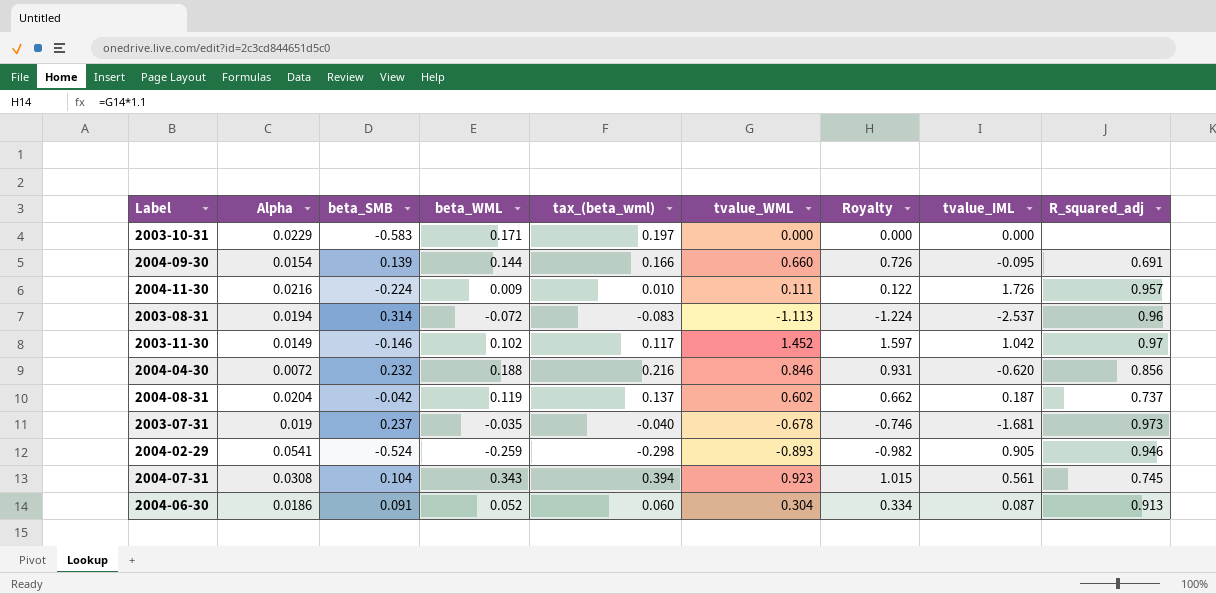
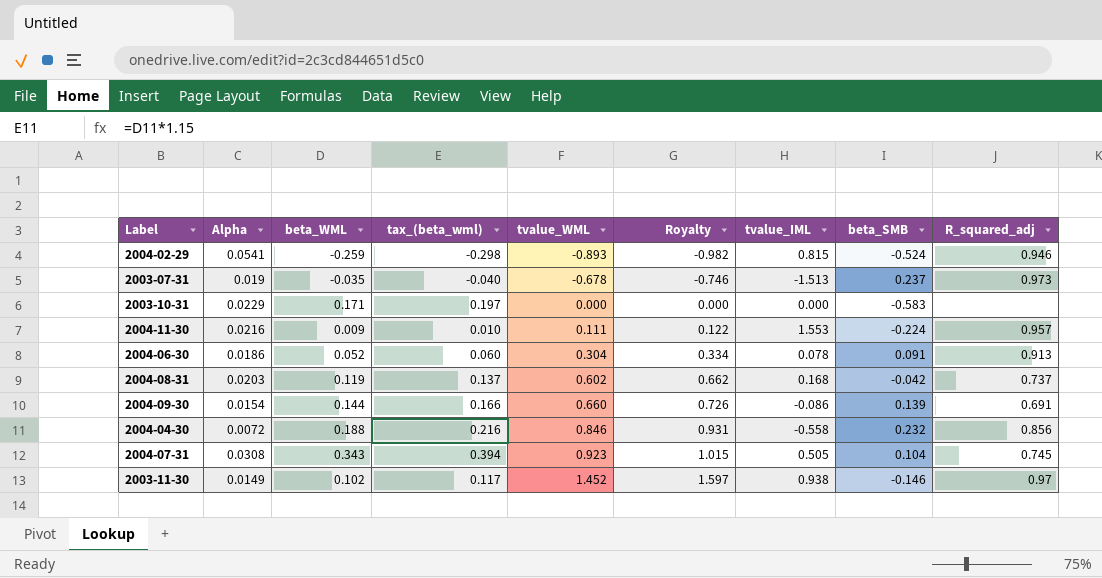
row order: none -> tvalue_WML ascending
column beta_SMB | position: 3 -> 8
row 2003-08-31: 0.0194 | 0.314 | -0.072 | -0.083 | -1.113 | -1.224 | -2.537 | 0.96 -> none
2004-02-29 | tvalue_IML: 0.905 -> 0.815
2003-07-31 | tvalue_IML: -1.681 -> -1.513
2004-11-30 | tvalue_IML: 1.726 -> 1.553
2004-06-30 | tvalue_IML: 0.087 -> 0.078
2004-08-31 | Alpha: 0.0204 -> 0.0203
2004-08-31 | tvalue_IML: 0.187 -> 0.168
2004-09-30 | tvalue_IML: -0.095 -> -0.086
2004-04-30 | tvalue_IML: -0.620 -> -0.558
2004-07-31 | tvalue_IML: 0.561 -> 0.505
2003-11-30 | tvalue_IML: 1.042 -> 0.938

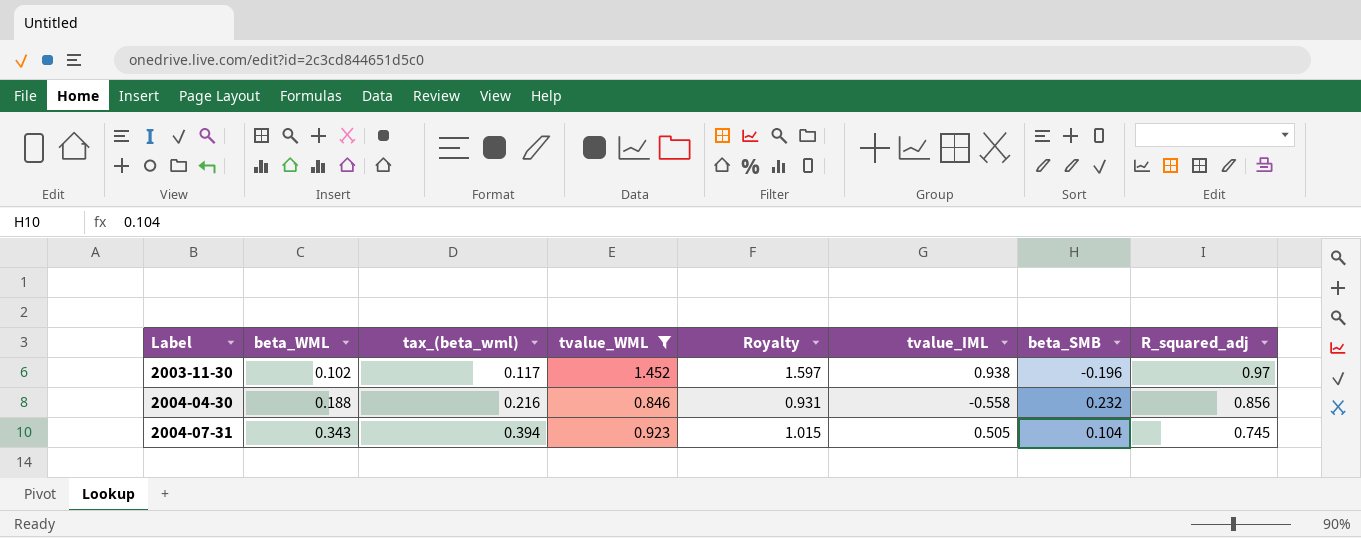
filter: none -> tvalue_WML >= 0.846
row order: tvalue_WML ascending -> Label ascending
column Alpha | position: 2 -> none
2003-11-30 | beta_SMB: -0.146 -> -0.196

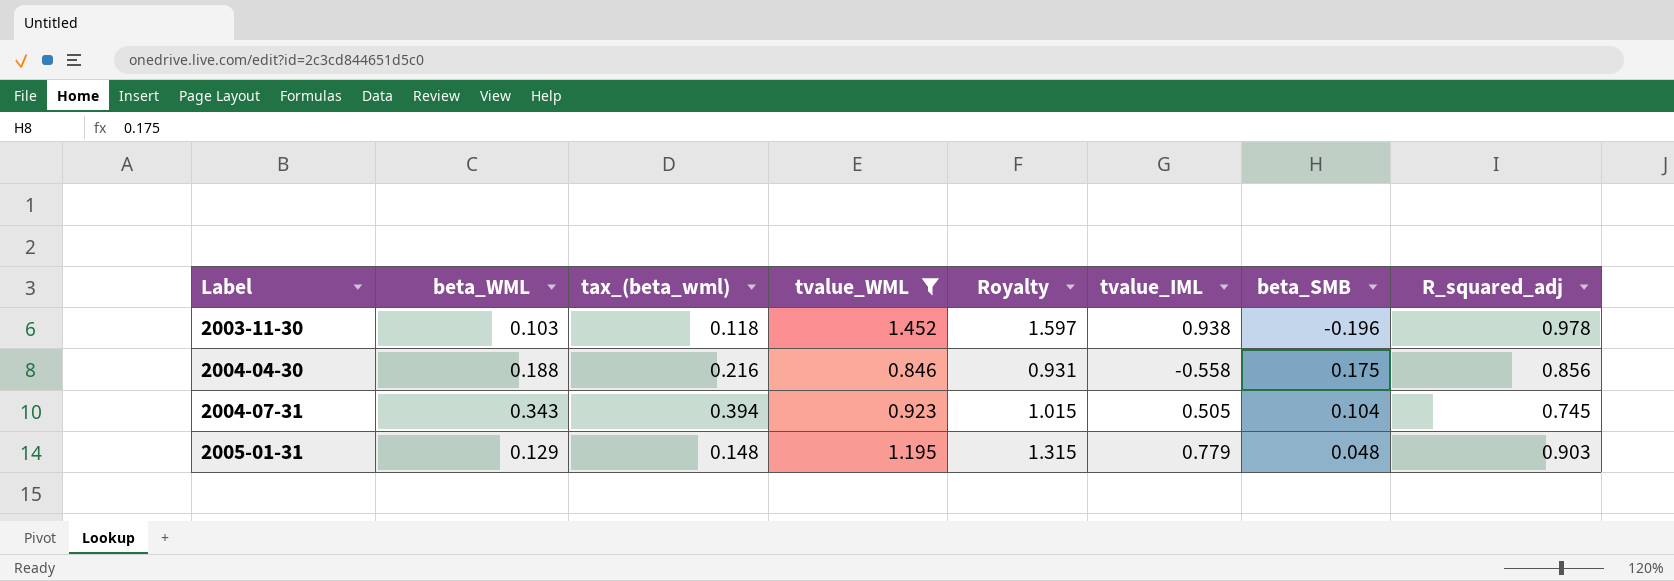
2003-11-30 | beta_WML: 0.102 -> 0.103
2003-11-30 | tax_(beta_wml): 0.117 -> 0.118
2003-11-30 | R_squared_adj: 0.97 -> 0.978
2004-04-30 | beta_SMB: 0.232 -> 0.175
row 2005-01-31: none -> 0.129 | 0.148 | 1.195 | 1.315 | 0.779 | 0.048 | 0.903

